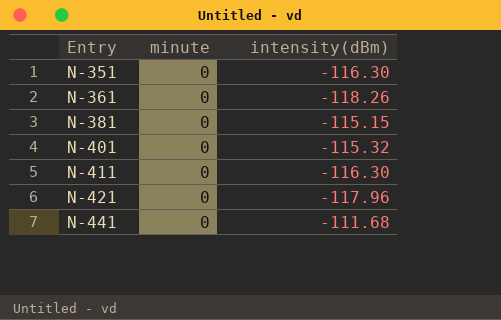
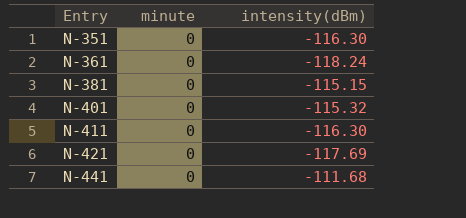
N-361 | intensity(dBm): -118.26 -> -118.24
N-421 | intensity(dBm): -117.96 -> -117.69

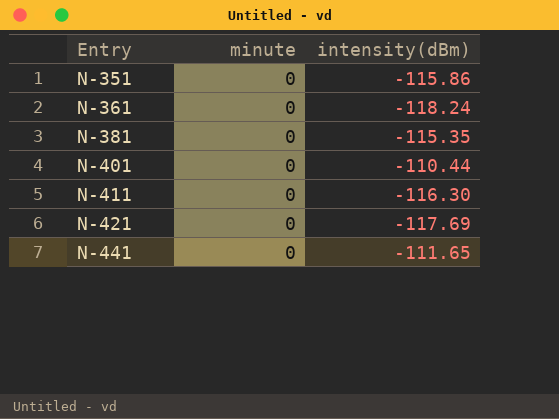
N-351 | intensity(dBm): -116.30 -> -115.86
N-381 | intensity(dBm): -115.15 -> -115.35
N-401 | intensity(dBm): -115.32 -> -110.44
N-441 | intensity(dBm): -111.68 -> -111.65

